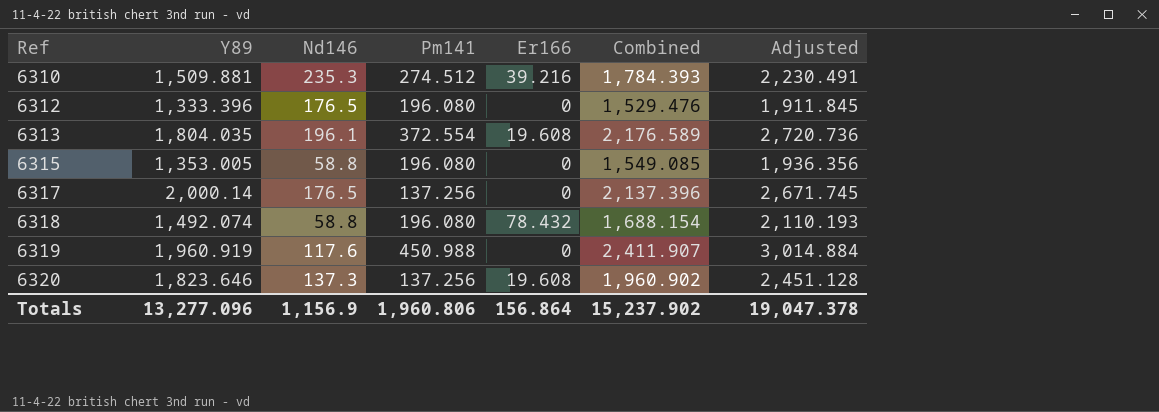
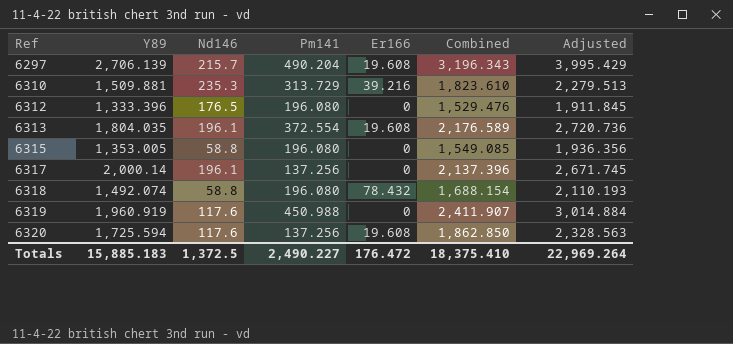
row 6297: none -> 2,706.139 | 215.7 | 490.204 | 19.608 | 3,196.343 | 3,995.429
6310 | Pm141: 274.512 -> 313.729
6310 | Combined: 1,784.393 -> 1,823.610
6310 | Adjusted: 2,230.491 -> 2,279.513
6317 | Nd146: 176.5 -> 196.1
6320 | Y89: 1,823.646 -> 1,725.594
6320 | Nd146: 137.3 -> 117.6
6320 | Combined: 1,960.902 -> 1,862.850
6320 | Adjusted: 2,451.128 -> 2,328.563
Totals | Y89: 13,277.096 -> 15,885.183
Totals | Nd146: 1,156.9 -> 1,372.5
Totals | Pm141: 1,960.806 -> 2,490.227
Totals | Er166: 156.864 -> 176.472
Totals | Combined: 15,237.902 -> 18,375.410
Totals | Adjusted: 19,047.378 -> 22,969.264

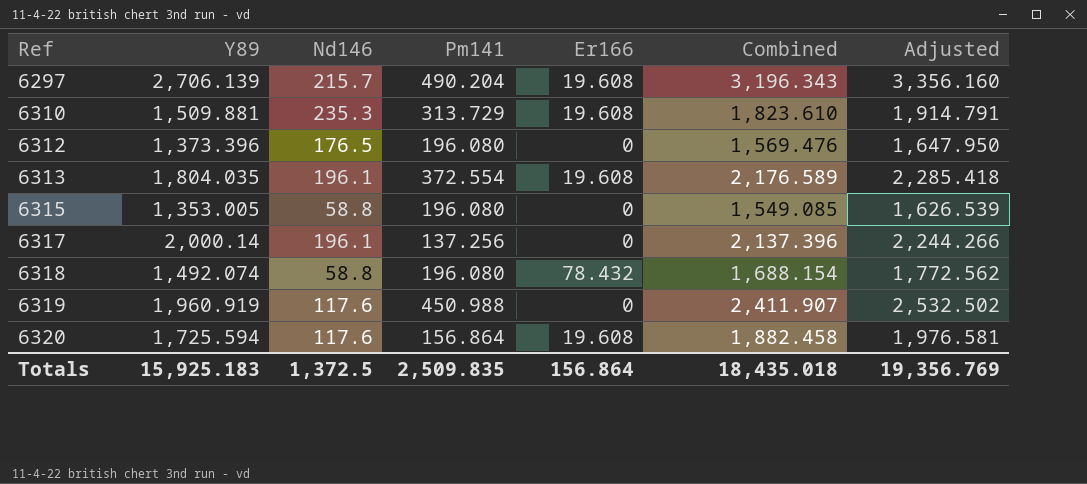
column Adjusted | formula: [Combined] * 1.25 -> [Combined] * 1.05
6310 | Er166: 39.216 -> 19.608
6312 | Y89: 1,333.396 -> 1,373.396
6312 | Combined: 1,529.476 -> 1,569.476
6320 | Pm141: 137.256 -> 156.864
6320 | Combined: 1,862.850 -> 1,882.458
Totals | Y89: 15,885.183 -> 15,925.183
Totals | Pm141: 2,490.227 -> 2,509.835
Totals | Er166: 176.472 -> 156.864
Totals | Combined: 18,375.410 -> 18,435.018
Totals | Adjusted: 22,969.264 -> 19,356.769

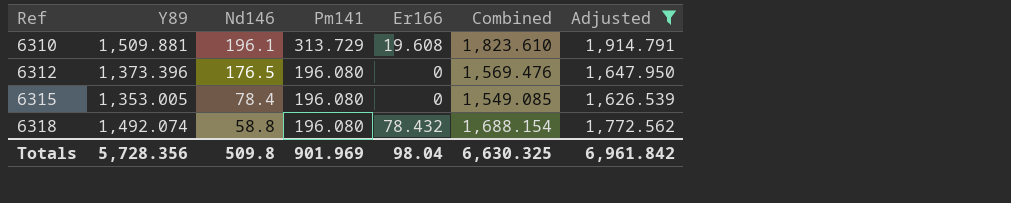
filter: none -> Adjusted <= 1,914.791
6310 | Nd146: 235.3 -> 196.1
6315 | Nd146: 58.8 -> 78.4
Totals | Y89: 15,925.183 -> 5,728.356
Totals | Nd146: 1,372.5 -> 509.8
Totals | Pm141: 2,509.835 -> 901.969
Totals | Er166: 156.864 -> 98.04
Totals | Combined: 18,435.018 -> 6,630.325
Totals | Adjusted: 19,356.769 -> 6,961.842

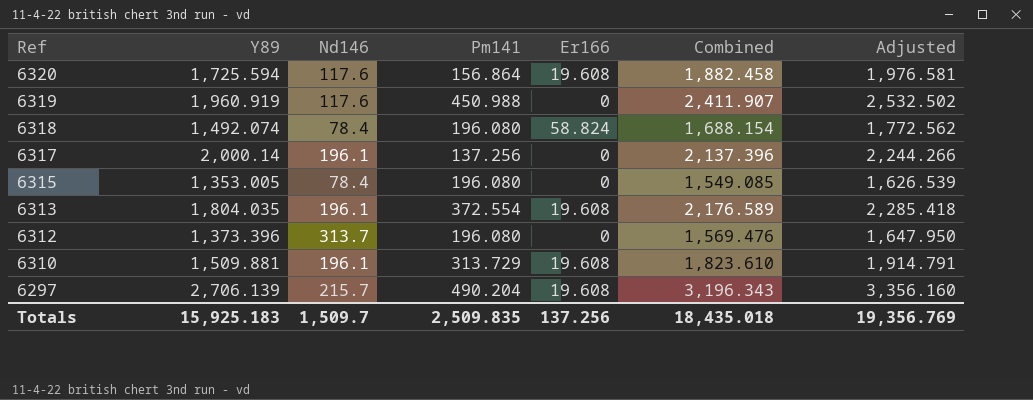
filter: Adjusted <= 1,914.791 -> none
row order: Ref ascending -> Ref descending
6318 | Nd146: 58.8 -> 78.4
6318 | Er166: 78.432 -> 58.824
6312 | Nd146: 176.5 -> 313.7
Totals | Y89: 5,728.356 -> 15,925.183
Totals | Nd146: 509.8 -> 1,509.7
Totals | Pm141: 901.969 -> 2,509.835
Totals | Er166: 98.04 -> 137.256
Totals | Combined: 6,630.325 -> 18,435.018
Totals | Adjusted: 6,961.842 -> 19,356.769

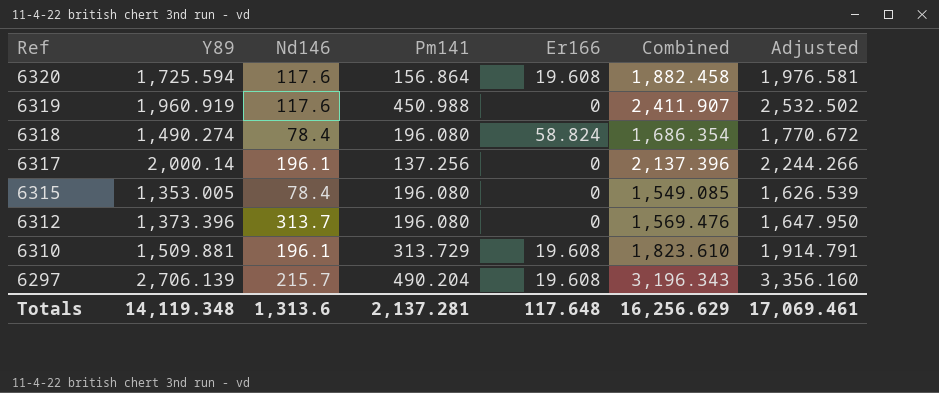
row 6313: 1,804.035 | 196.1 | 372.554 | 19.608 | 2,176.589 | 2,285.418 -> none
6318 | Y89: 1,492.074 -> 1,490.274
6318 | Combined: 1,688.154 -> 1,686.354
6318 | Adjusted: 1,772.562 -> 1,770.672
Totals | Y89: 15,925.183 -> 14,119.348
Totals | Nd146: 1,509.7 -> 1,313.6
Totals | Pm141: 2,509.835 -> 2,137.281
Totals | Er166: 137.256 -> 117.648
Totals | Combined: 18,435.018 -> 16,256.629
Totals | Adjusted: 19,356.769 -> 17,069.461

